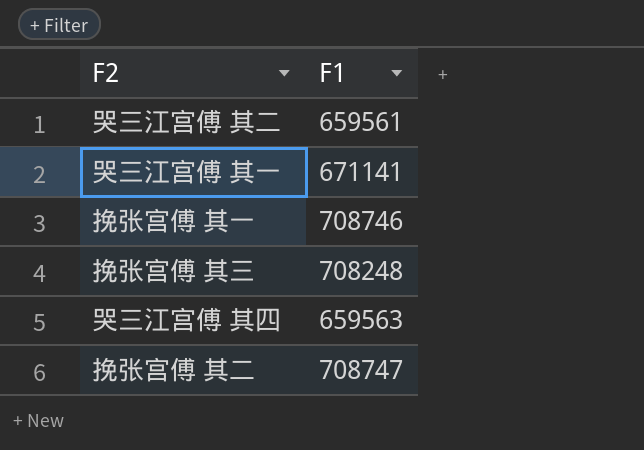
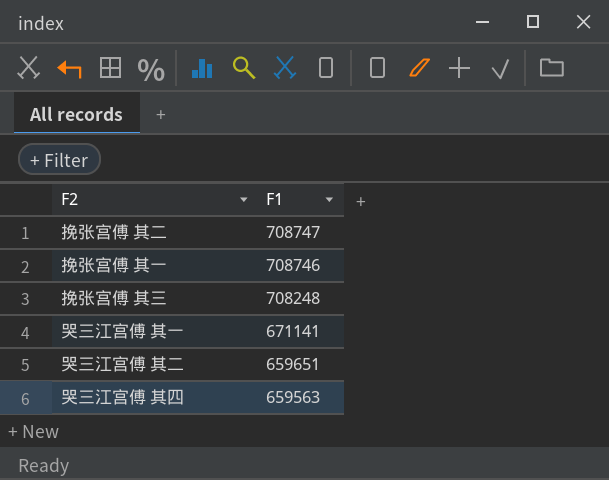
row order: none -> F1 descending
哭三江宫傅 其二 | F1: 659561 -> 659651

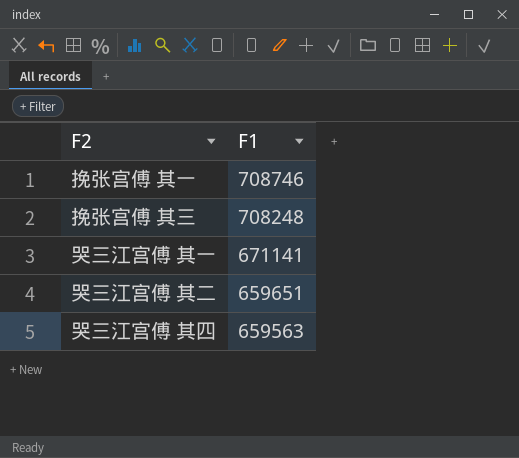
row 挽张宫傅 其二: 708747 -> none

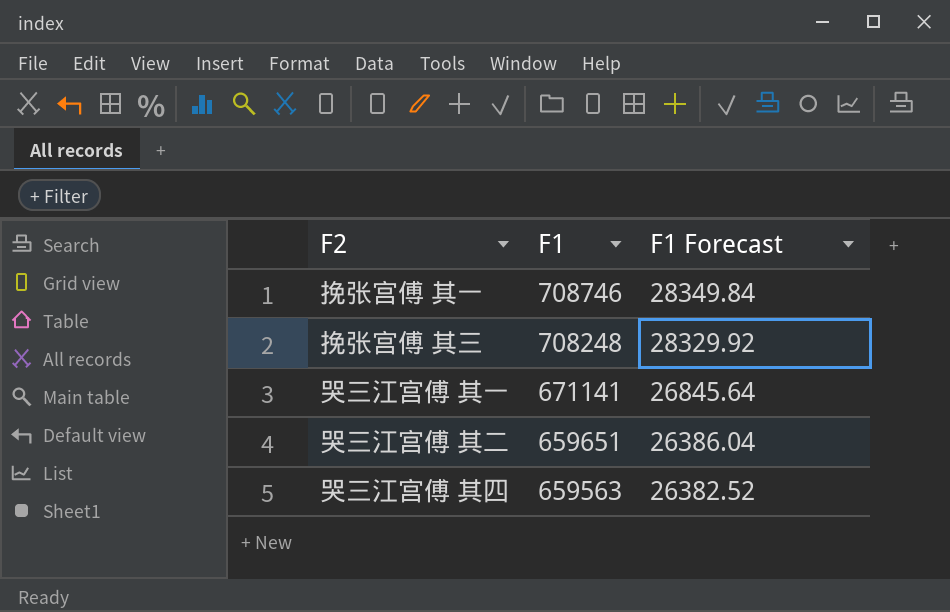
column F1 Forecast | formula: none -> [F1] * 0.04

